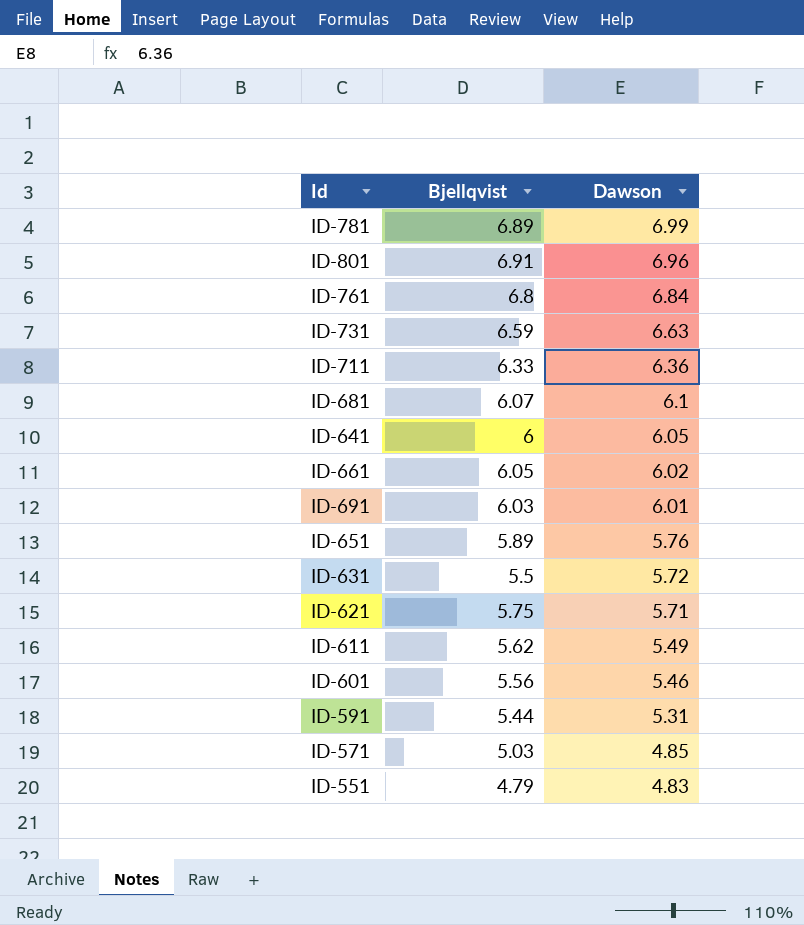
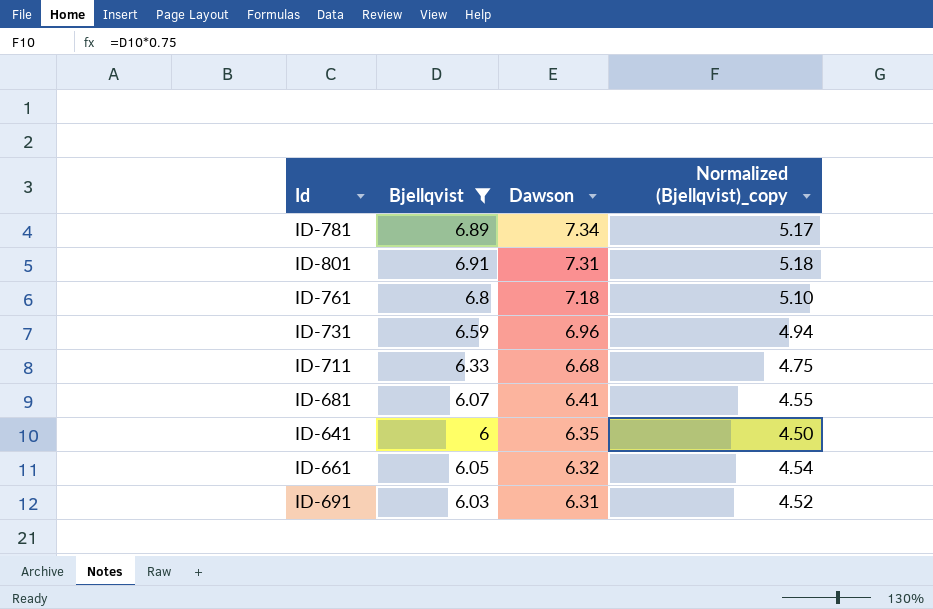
filter: none -> Bjellqvist >= 6
column Normalized (Bjellqvist)_copy | formula: none -> [Bjellqvist] * 0.75
ID-781 | Dawson: 6.99 -> 7.34
ID-801 | Dawson: 6.96 -> 7.31
ID-761 | Dawson: 6.84 -> 7.18
ID-731 | Dawson: 6.63 -> 6.96
ID-711 | Dawson: 6.36 -> 6.68
ID-681 | Dawson: 6.1 -> 6.41
ID-641 | Dawson: 6.05 -> 6.35
ID-661 | Dawson: 6.02 -> 6.32
ID-691 | Dawson: 6.01 -> 6.31

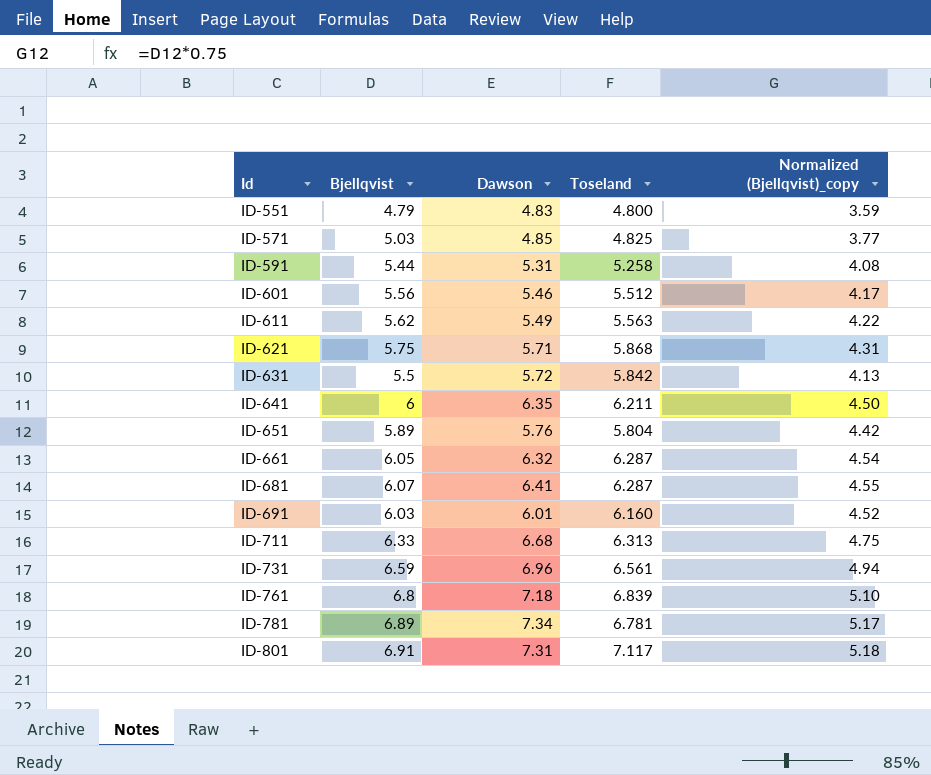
filter: Bjellqvist >= 6 -> none
row order: Dawson descending -> Id ascending
column Toseland | position: none -> 4
ID-691 | Dawson: 6.31 -> 6.01

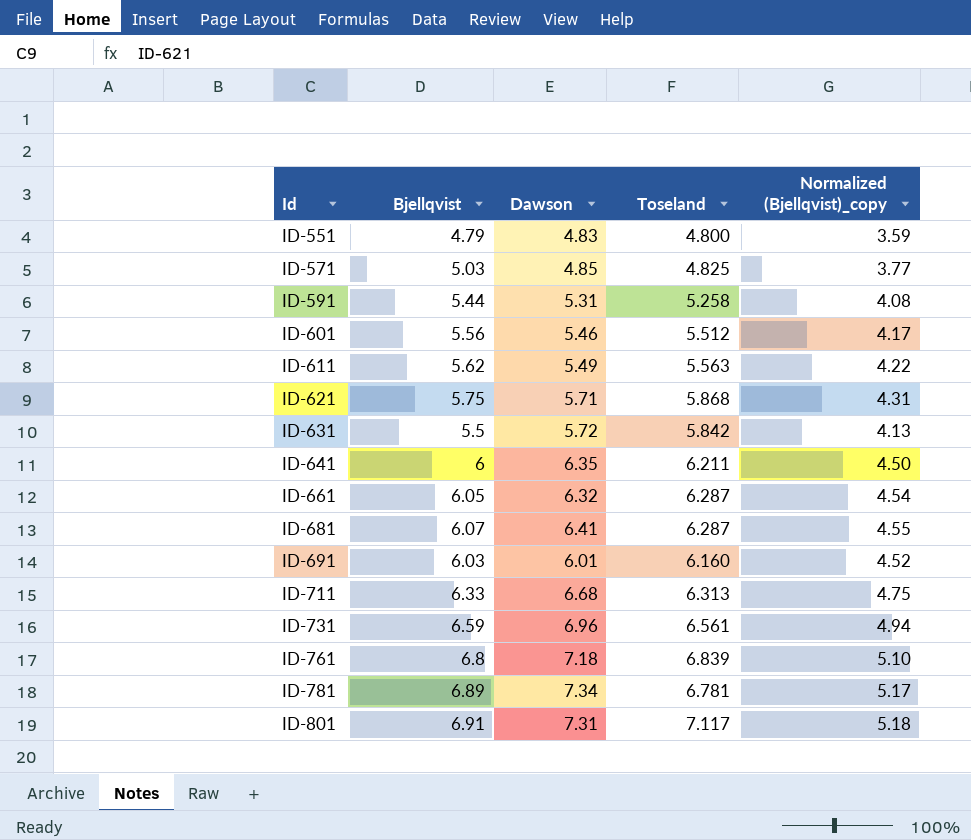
row ID-651: 5.89 | 5.76 | 5.804 | 4.42 -> none

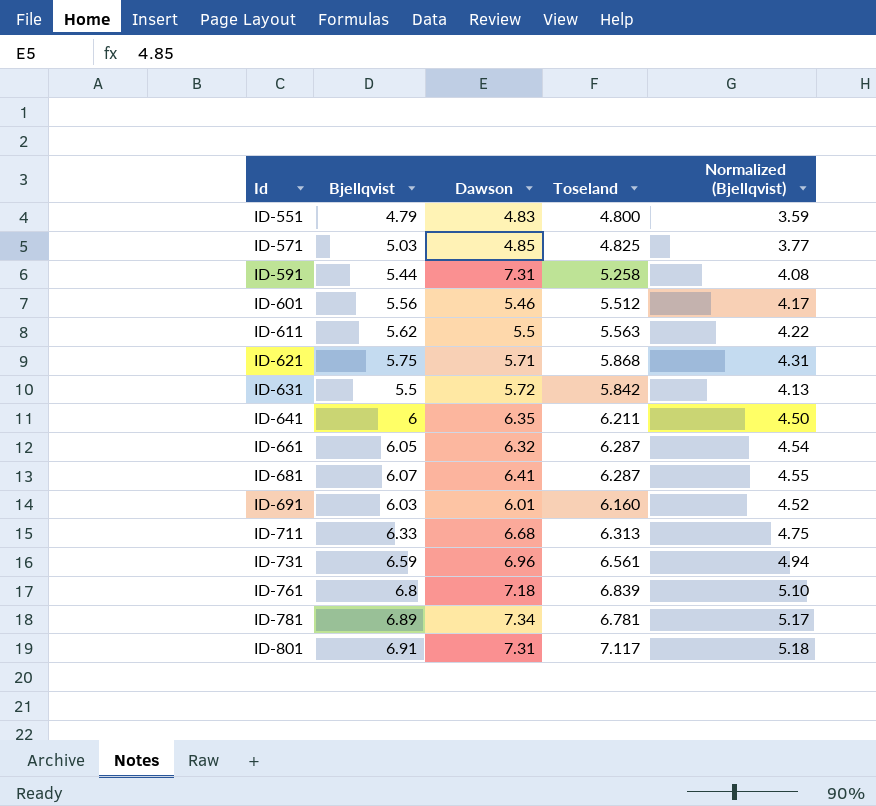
column name: Normalized (Bjellqvist)_copy -> Normalized (Bjellqvist)
ID-591 | Dawson: 5.31 -> 7.31
ID-611 | Dawson: 5.49 -> 5.5

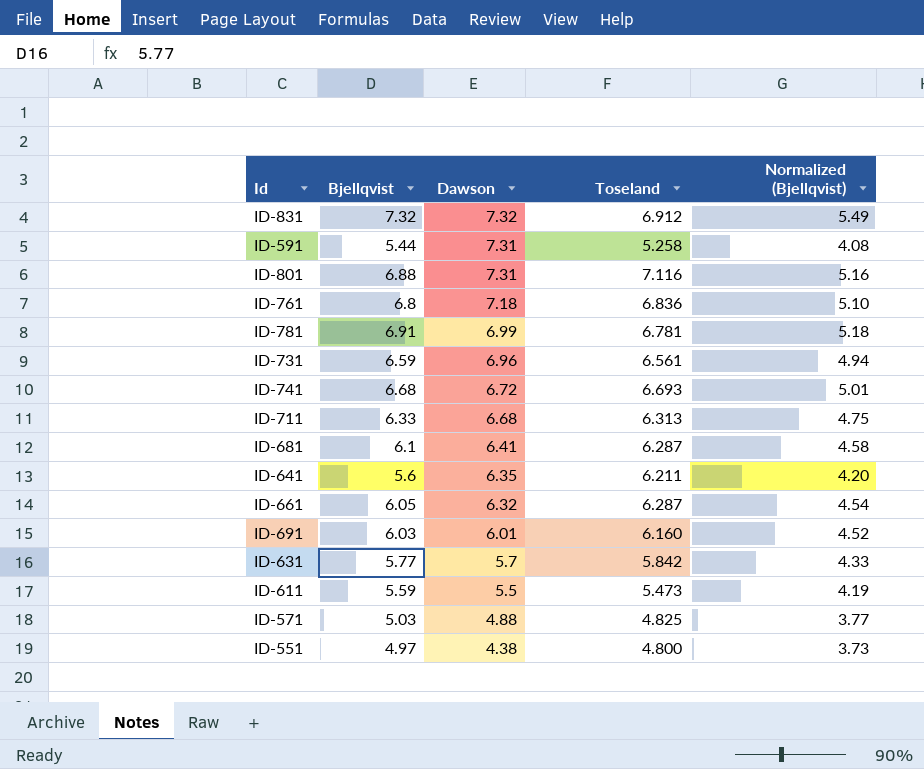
row order: Id ascending -> Dawson descending
row ID-601: 5.56 | 5.46 | 5.512 | 4.17 -> none
row ID-621: 5.75 | 5.71 | 5.868 | 4.31 -> none
row ID-831: none -> 7.32 | 7.32 | 6.912 | 5.49
ID-801 | Bjellqvist: 6.91 -> 6.88
ID-801 | Toseland: 7.117 -> 7.116
ID-801 | Normalized (Bjellqvist): 5.18 -> 5.16
ID-761 | Toseland: 6.839 -> 6.836
ID-781 | Bjellqvist: 6.89 -> 6.91
ID-781 | Dawson: 7.34 -> 6.99
ID-781 | Normalized (Bjellqvist): 5.17 -> 5.18
row ID-741: none -> 6.68 | 6.72 | 6.693 | 5.01
ID-681 | Bjellqvist: 6.07 -> 6.1
ID-681 | Normalized (Bjellqvist): 4.55 -> 4.58
ID-641 | Bjellqvist: 6 -> 5.6
ID-641 | Normalized (Bjellqvist): 4.50 -> 4.20
ID-631 | Bjellqvist: 5.5 -> 5.77
ID-631 | Dawson: 5.72 -> 5.7
ID-631 | Normalized (Bjellqvist): 4.13 -> 4.33
ID-611 | Bjellqvist: 5.62 -> 5.59
ID-611 | Toseland: 5.563 -> 5.473
ID-611 | Normalized (Bjellqvist): 4.22 -> 4.19
ID-571 | Dawson: 4.85 -> 4.88
ID-551 | Bjellqvist: 4.79 -> 4.97
ID-551 | Dawson: 4.83 -> 4.38
ID-551 | Normalized (Bjellqvist): 3.59 -> 3.73

